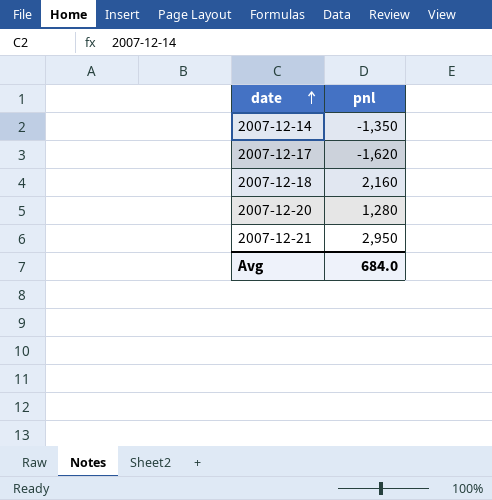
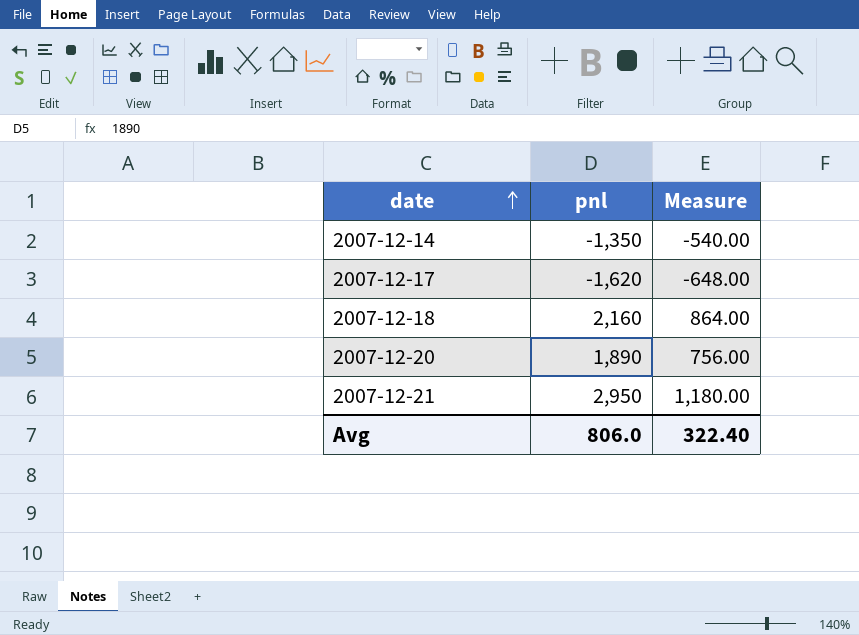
column Measure | formula: none -> [pnl] * 0.4
2007-12-20 | pnl: 1,280 -> 1,890
Avg | pnl: 684.0 -> 806.0

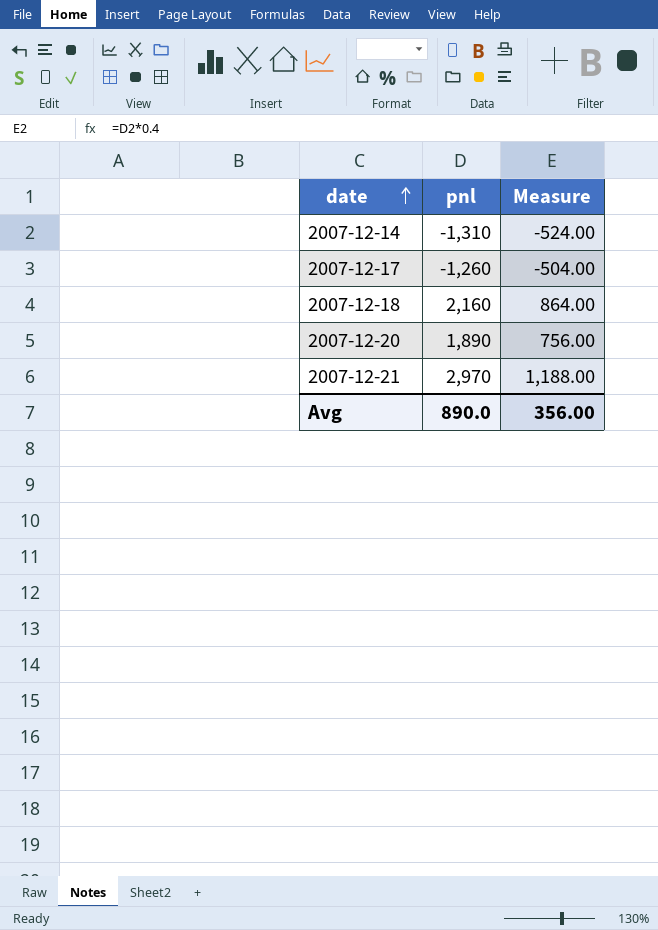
2007-12-14 | pnl: -1,350 -> -1,310
2007-12-14 | Measure: -540.00 -> -524.00
2007-12-17 | pnl: -1,620 -> -1,260
2007-12-17 | Measure: -648.00 -> -504.00
2007-12-21 | pnl: 2,950 -> 2,970
2007-12-21 | Measure: 1,180.00 -> 1,188.00
Avg | pnl: 806.0 -> 890.0
Avg | Measure: 322.40 -> 356.00

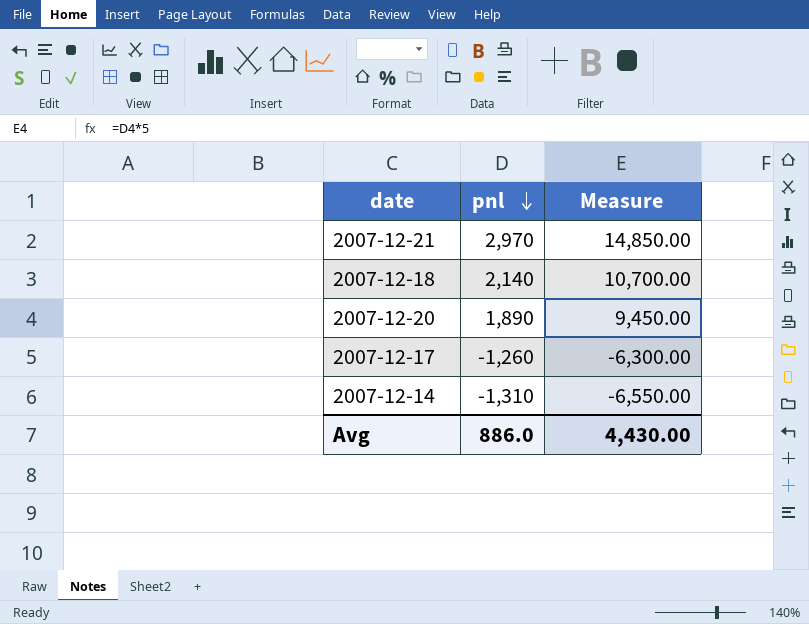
row order: date ascending -> pnl descending
column Measure | formula: [pnl] * 0.4 -> [pnl] * 5
2007-12-18 | pnl: 2,160 -> 2,140
Avg | pnl: 890.0 -> 886.0
Avg | Measure: 356.00 -> 4,430.00

